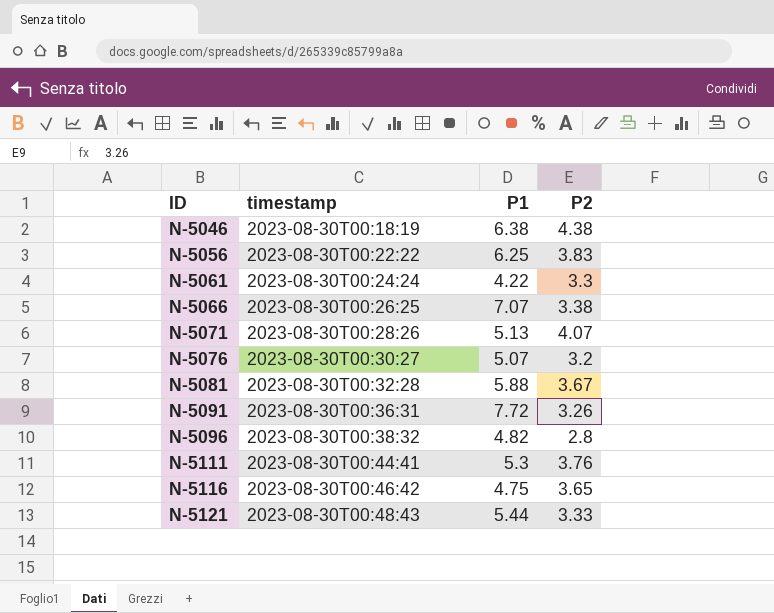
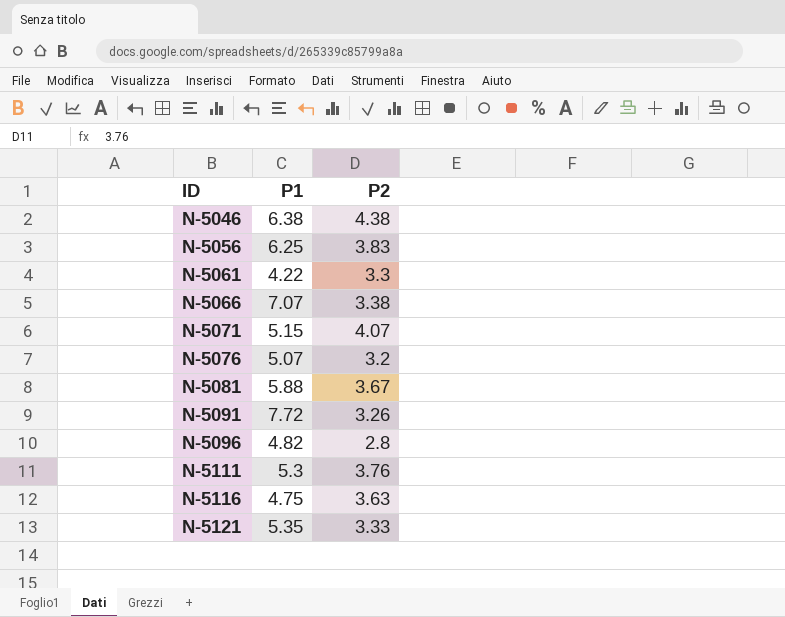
column timestamp | position: 2 -> none
N-5071 | P1: 5.13 -> 5.15
N-5116 | P2: 3.65 -> 3.63
N-5121 | P1: 5.44 -> 5.35

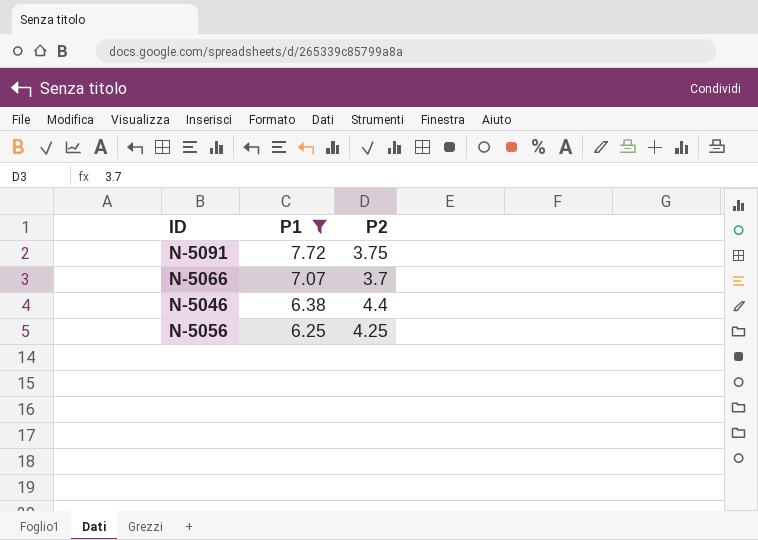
filter: none -> P1 >= 6.25
row order: ID ascending -> P1 descending
N-5091 | P2: 3.26 -> 3.75
N-5066 | P2: 3.38 -> 3.7
N-5046 | P2: 4.38 -> 4.4
N-5056 | P2: 3.83 -> 4.25

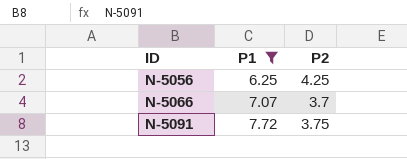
row order: P1 descending -> ID ascending
row N-5046: 6.38 | 4.4 -> none

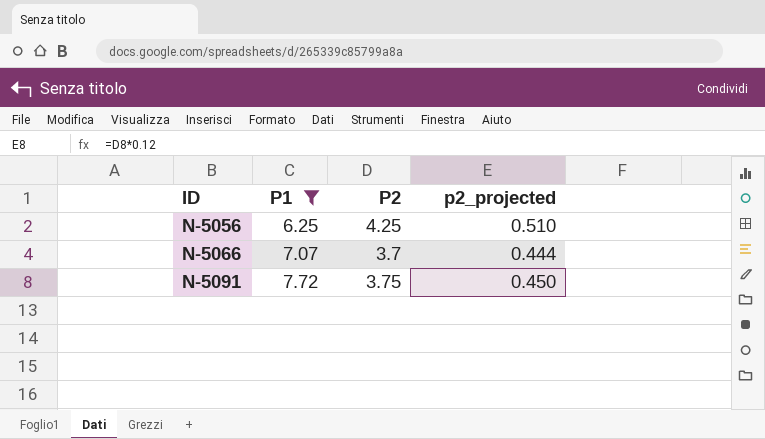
column p2_projected | formula: none -> [P2] * 0.12

